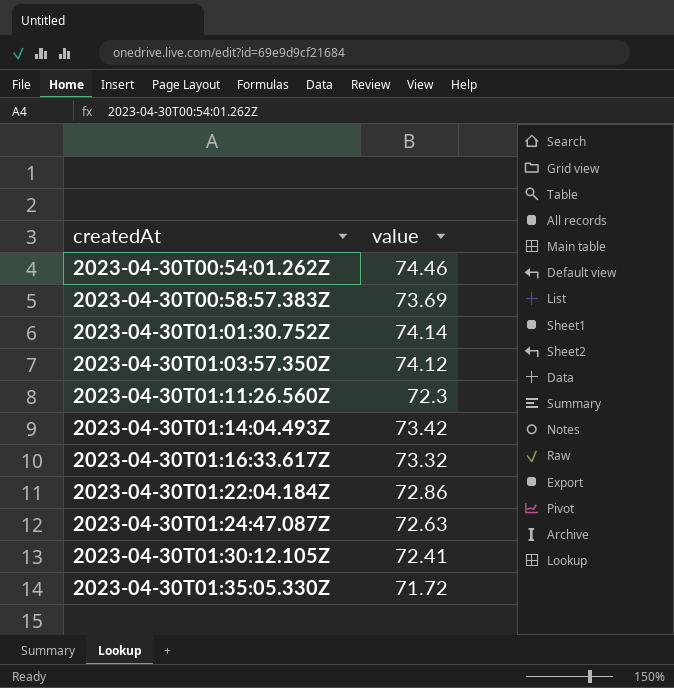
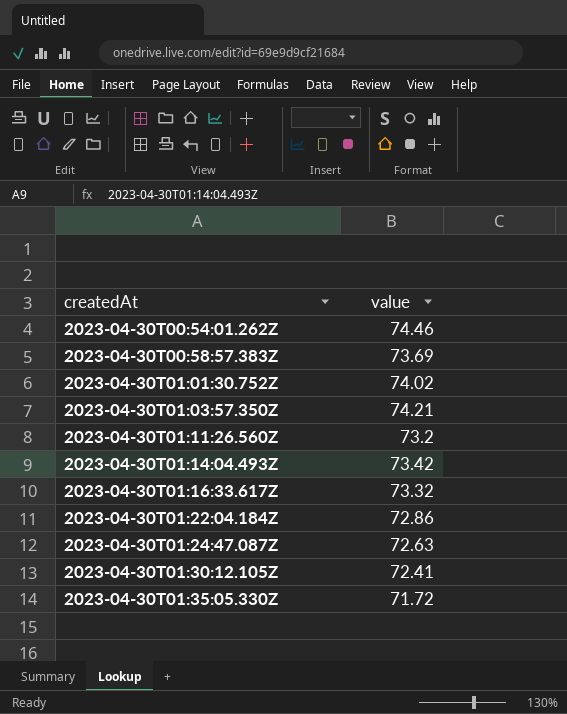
2023-04-30T01:01:30.752Z | value: 74.14 -> 74.02
2023-04-30T01:03:57.350Z | value: 74.12 -> 74.21
2023-04-30T01:11:26.560Z | value: 72.3 -> 73.2

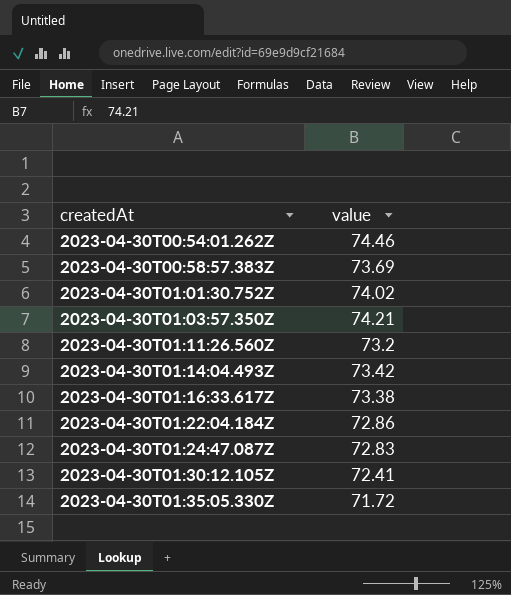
2023-04-30T01:16:33.617Z | value: 73.32 -> 73.38
2023-04-30T01:24:47.087Z | value: 72.63 -> 72.83

